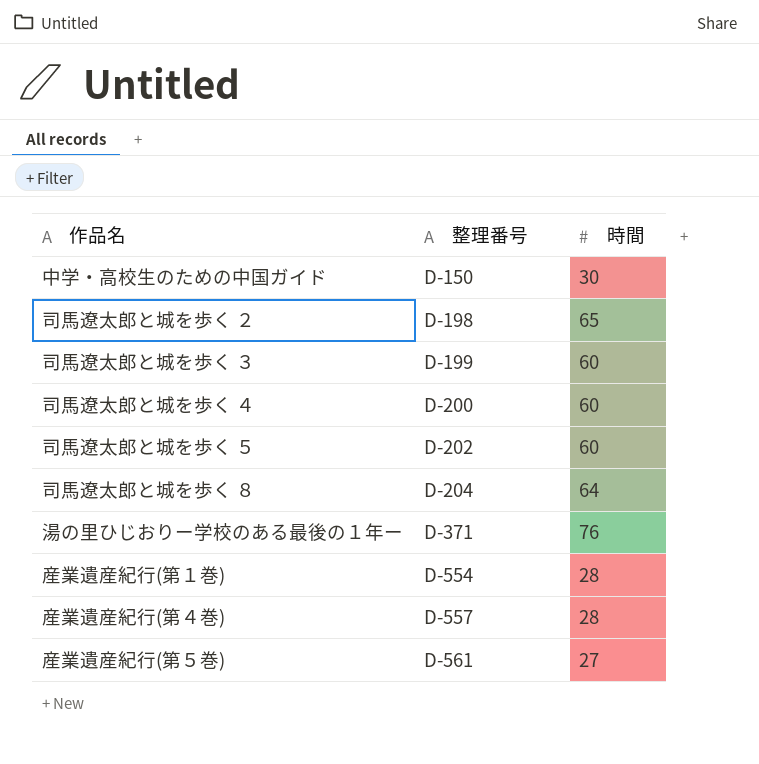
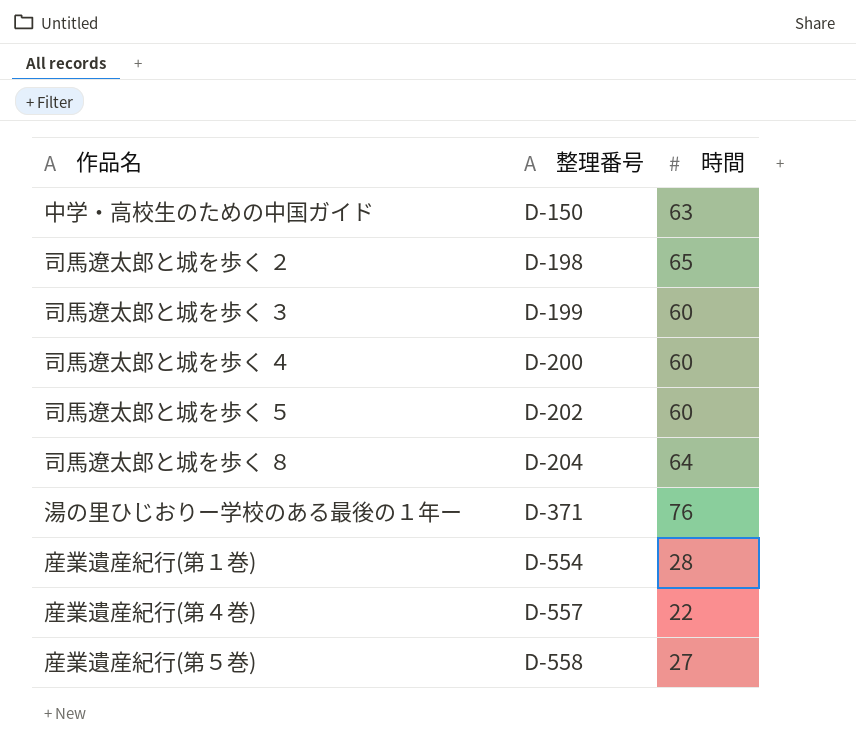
中学・高校生のための中国ガイド | 時間: 30 -> 63
産業遺産紀行(第４巻) | 時間: 28 -> 22
産業遺産紀行(第５巻) | 整理番号: D-561 -> D-558

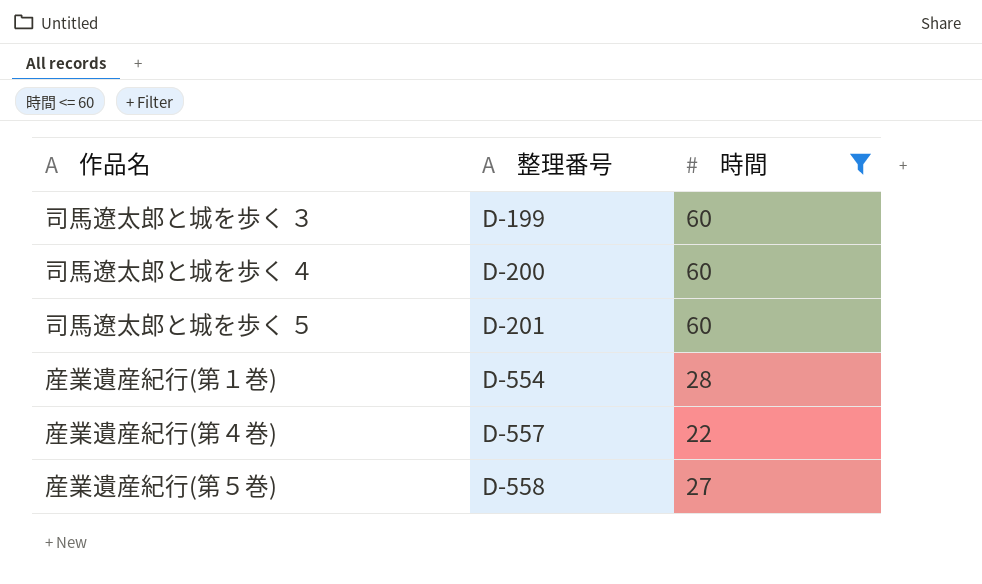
filter: none -> 時間 <= 60
司馬遼太郎と城を歩く ５ | 整理番号: D-202 -> D-201

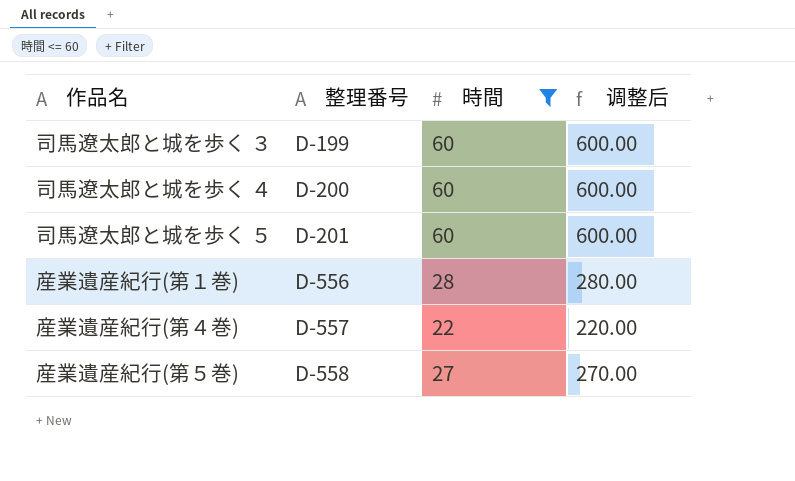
column 调整后 | formula: none -> [時間] * 10
産業遺産紀行(第１巻) | 整理番号: D-554 -> D-556

